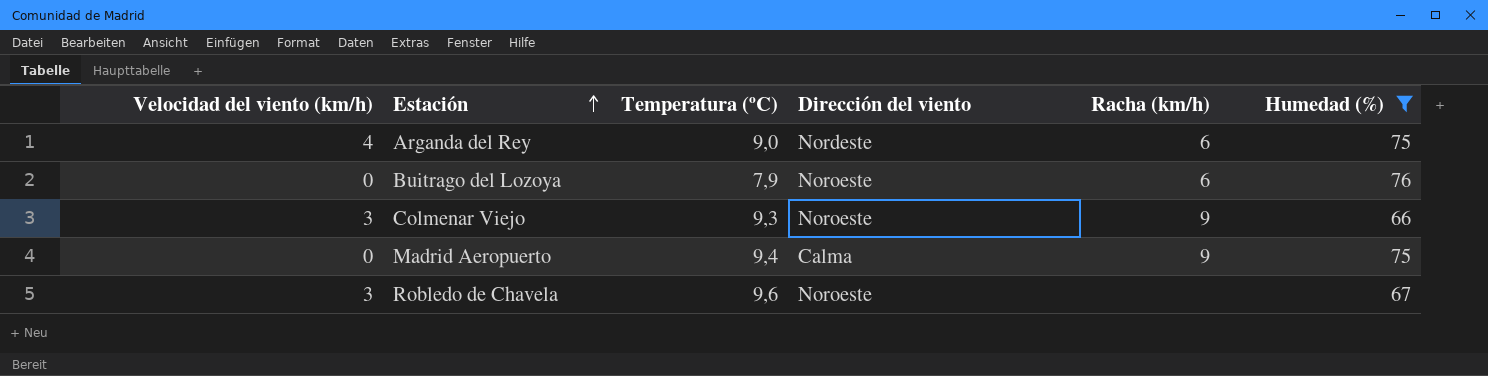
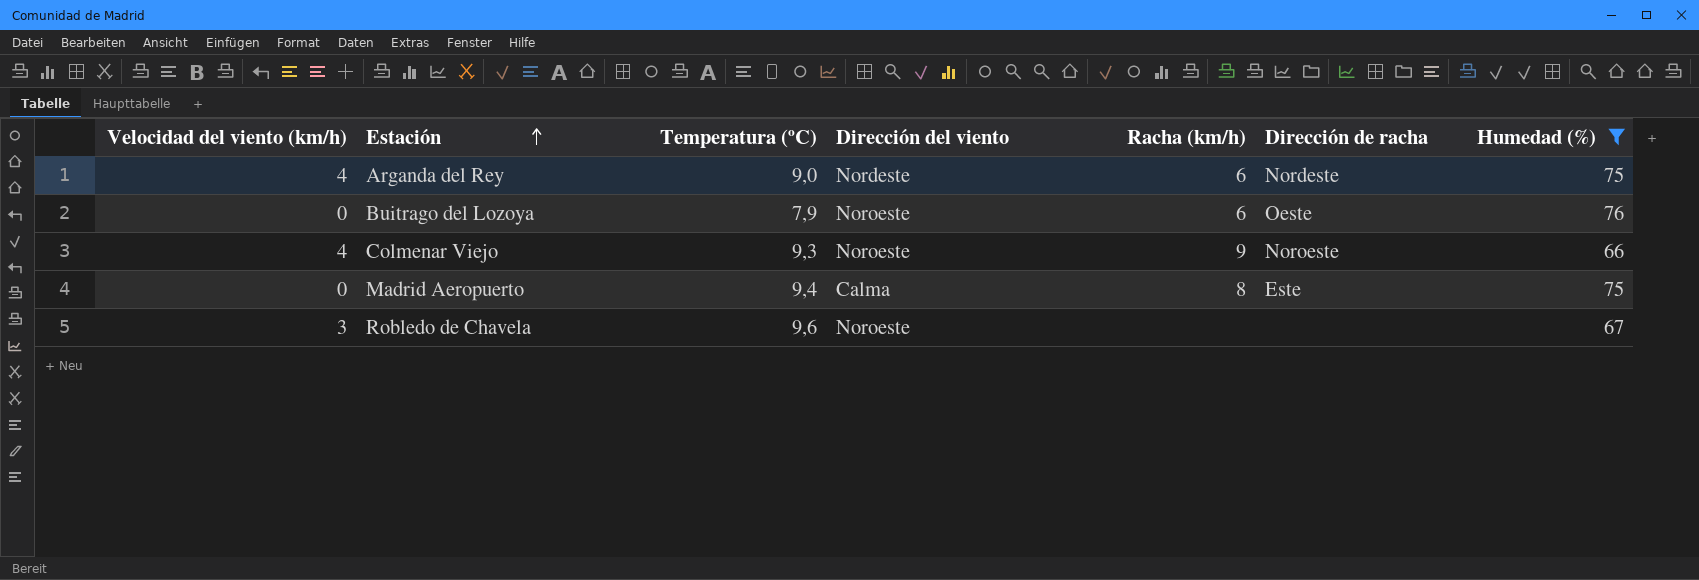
column Dirección de racha | position: none -> 6
Colmenar Viejo | Velocidad del viento (km/h): 3 -> 4
Madrid Aeropuerto | Racha (km/h): 9 -> 8

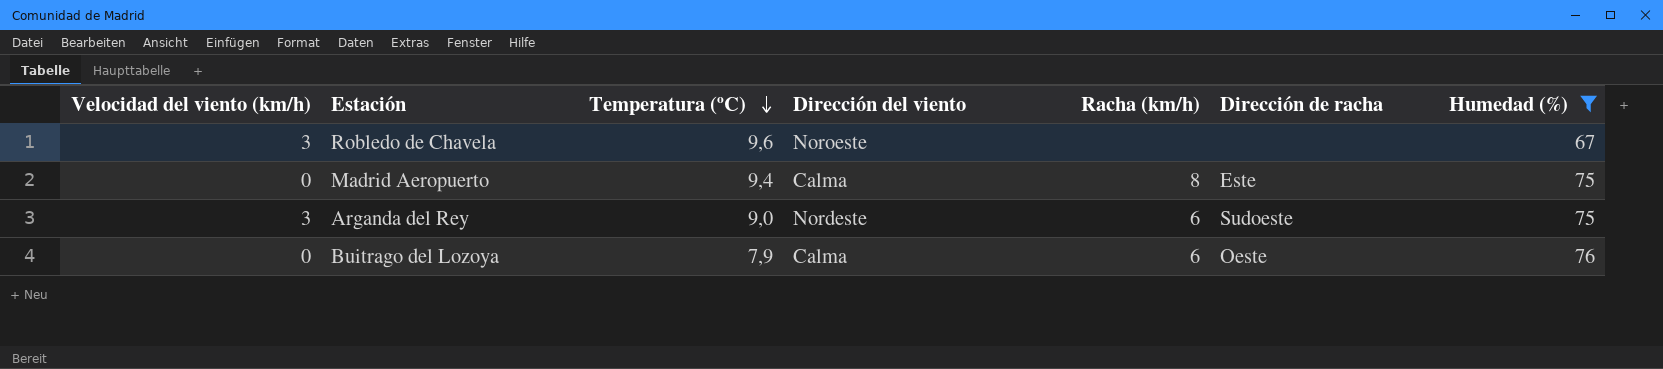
row order: Estación ascending -> Temperatura (ºC) descending
row Colmenar Viejo: 4 | 9,3 | Noroeste | 9 | Noroeste | 66 -> none
Arganda del Rey | Velocidad del viento (km/h): 4 -> 3
Arganda del Rey | Dirección de racha: Nordeste -> Sudoeste
Buitrago del Lozoya | Dirección del viento: Noroeste -> Calma

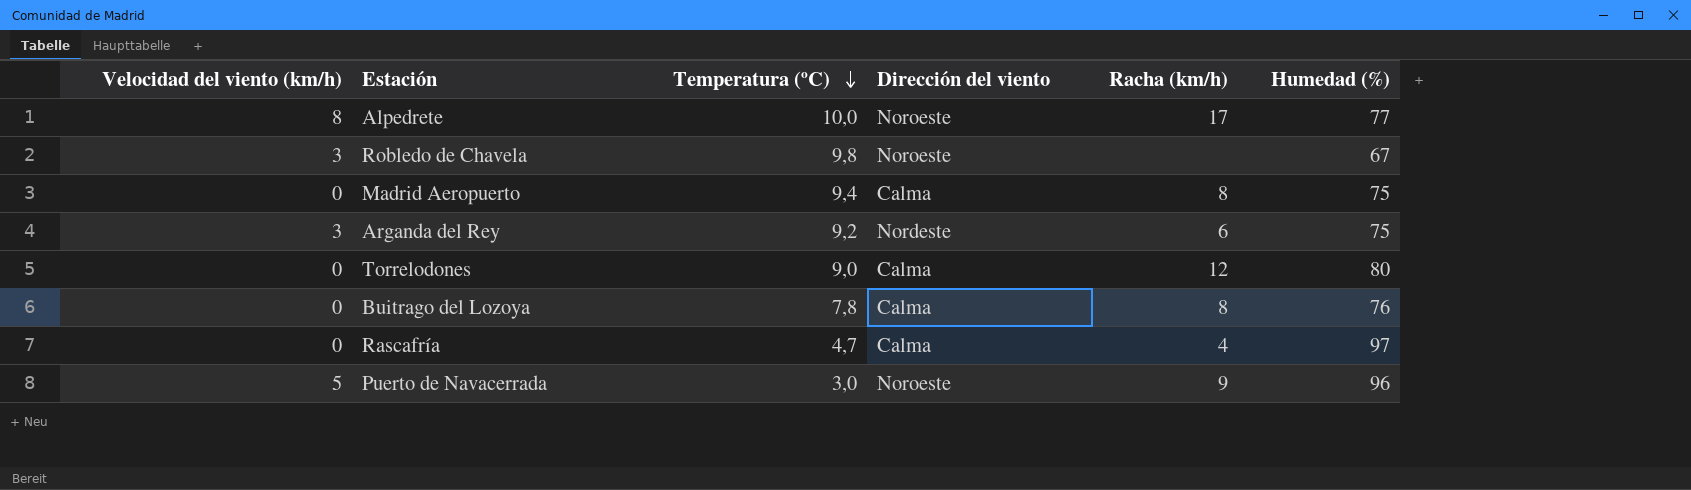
filter: Humedad (%) <= 76 -> none
column Dirección de racha | position: 6 -> none
Robledo de Chavela | Temperatura (ºC): 9,6 -> 9,8
Arganda del Rey | Temperatura (ºC): 9,0 -> 9,2
Buitrago del Lozoya | Temperatura (ºC): 7,9 -> 7,8
Buitrago del Lozoya | Racha (km/h): 6 -> 8

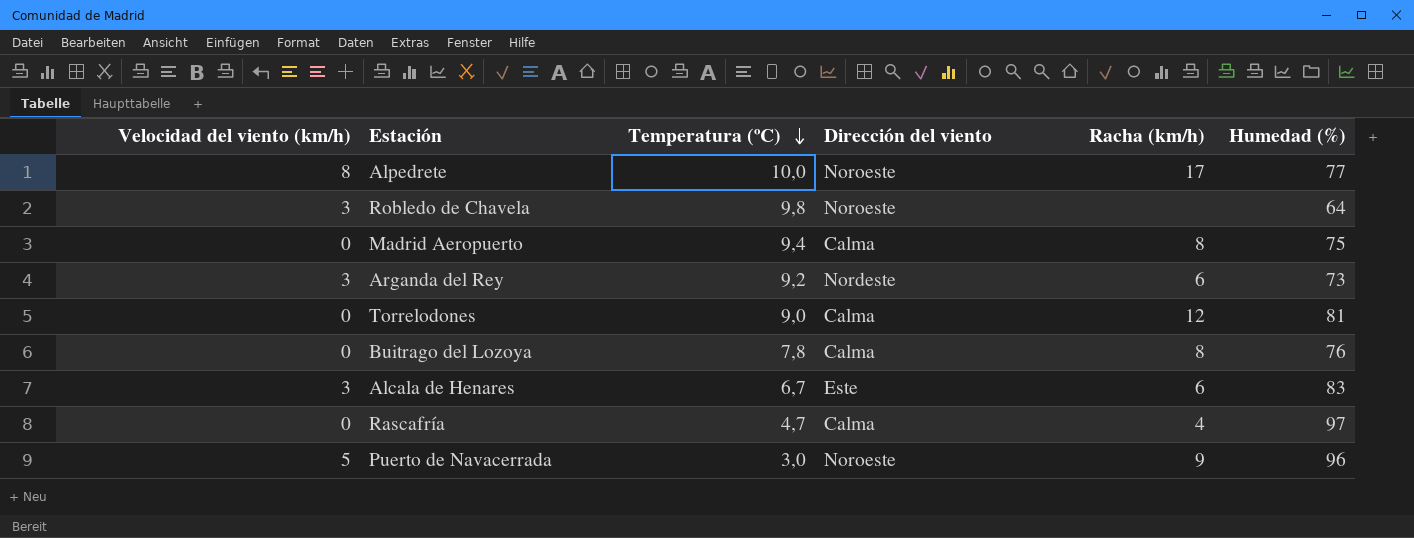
Robledo de Chavela | Humedad (%): 67 -> 64
Arganda del Rey | Humedad (%): 75 -> 73
Torrelodones | Humedad (%): 80 -> 81
row Alcala de Henares: none -> 3 | 6,7 | Este | 6 | 83

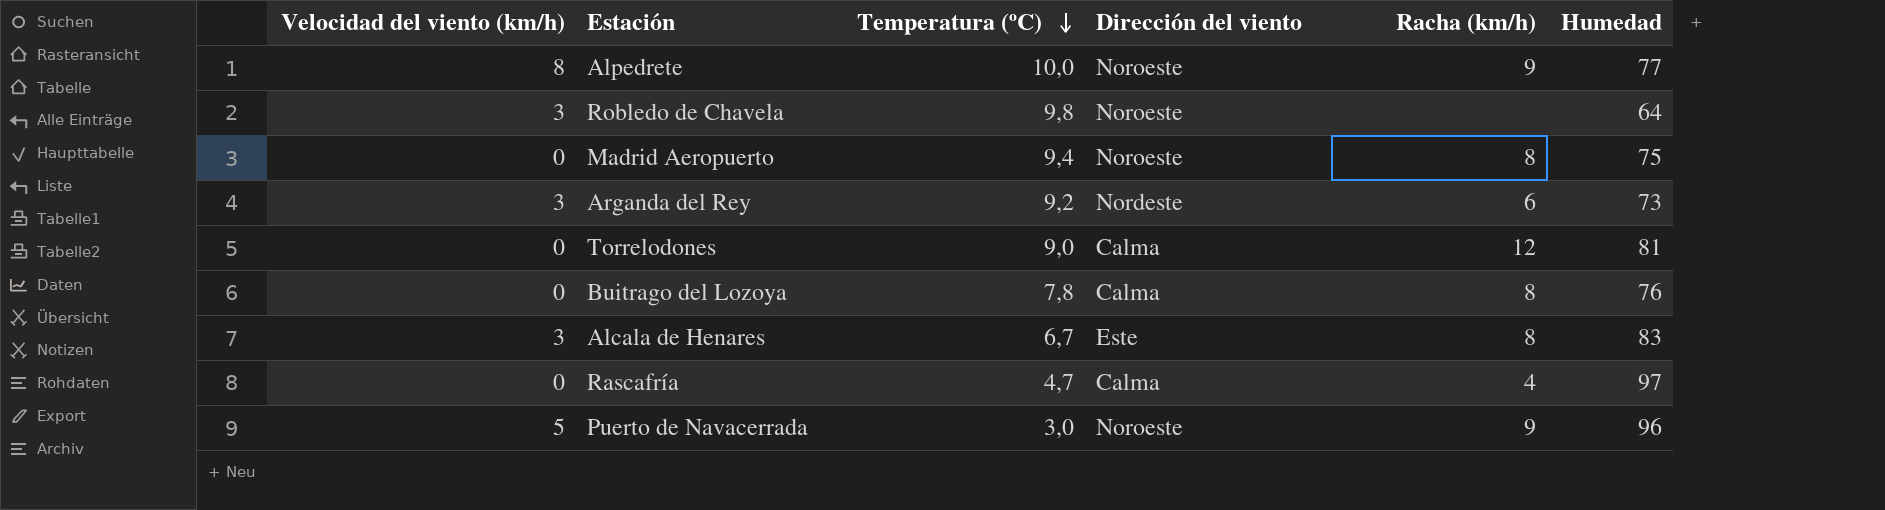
column name: Humedad (%) -> Humedad
Alpedrete | Racha (km/h): 17 -> 9
Madrid Aeropuerto | Dirección del viento: Calma -> Noroeste
Alcala de Henares | Racha (km/h): 6 -> 8

